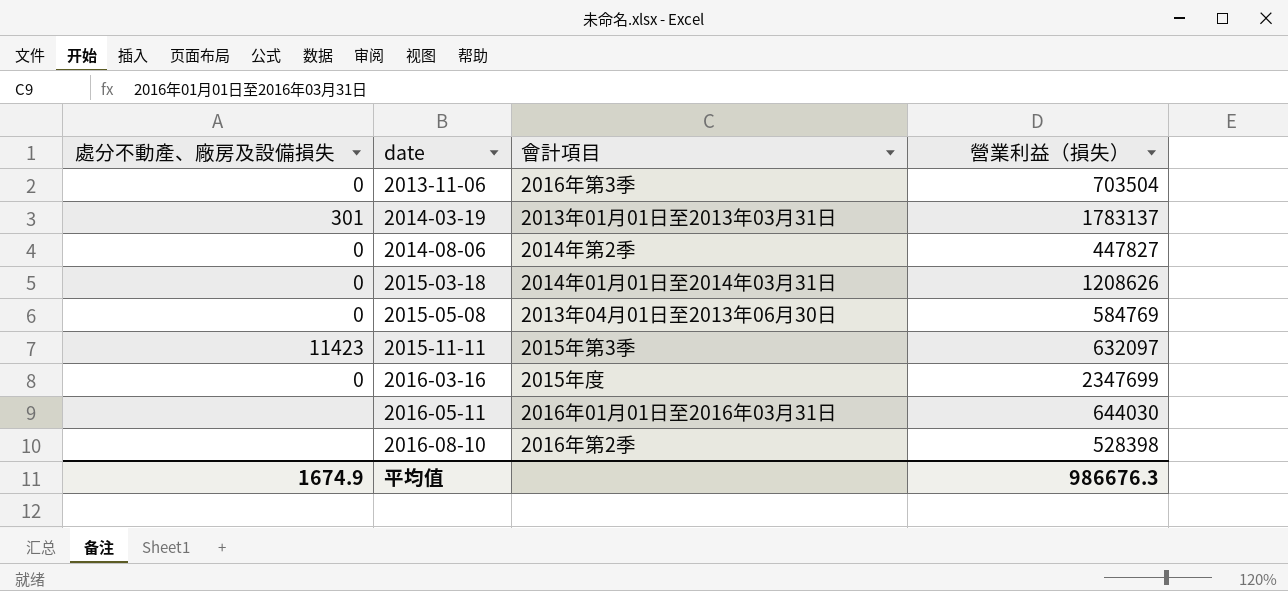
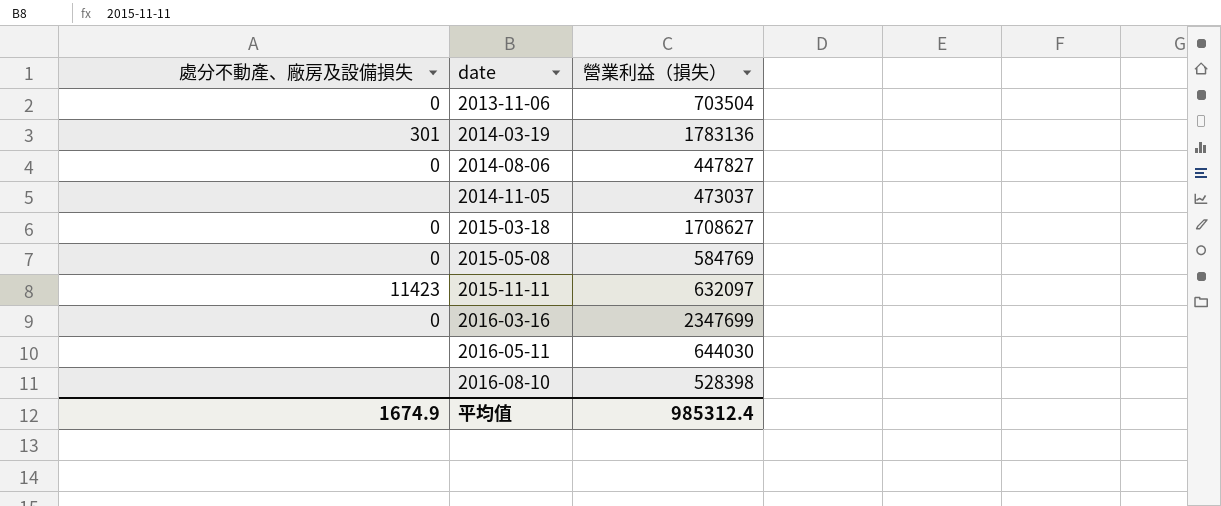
column 會計項目 | position: 3 -> none
2014-03-19 | 營業利益（損失）: 1783137 -> 1783136
row 2014-11-05: none -> none | 473037
2015-03-18 | 營業利益（損失）: 1208626 -> 1708627
平均值 | 營業利益（損失）: 986676.3 -> 985312.4

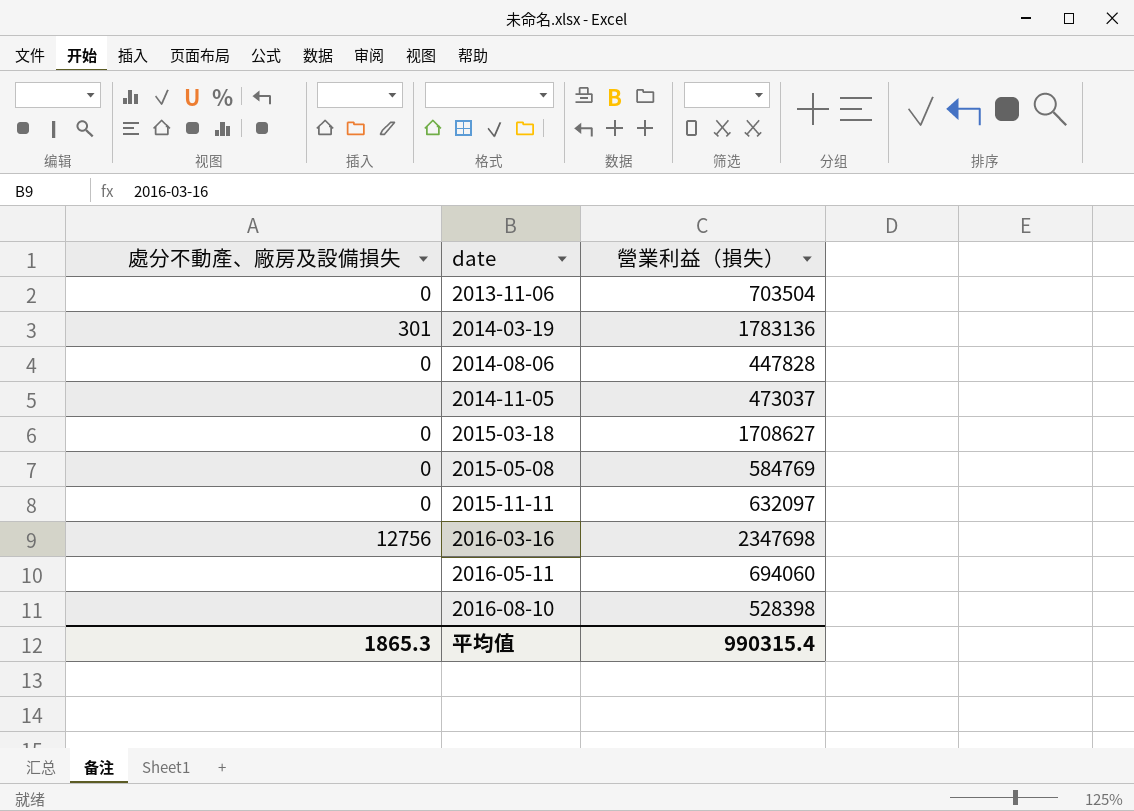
2014-08-06 | 營業利益（損失）: 447827 -> 447828
2015-11-11 | 處分不動產、廠房及設備損失: 11423 -> 0
2016-03-16 | 處分不動產、廠房及設備損失: 0 -> 12756
2016-03-16 | 營業利益（損失）: 2347699 -> 2347698
2016-05-11 | 營業利益（損失）: 644030 -> 694060
平均值 | 處分不動產、廠房及設備損失: 1674.9 -> 1865.3
平均值 | 營業利益（損失）: 985312.4 -> 990315.4

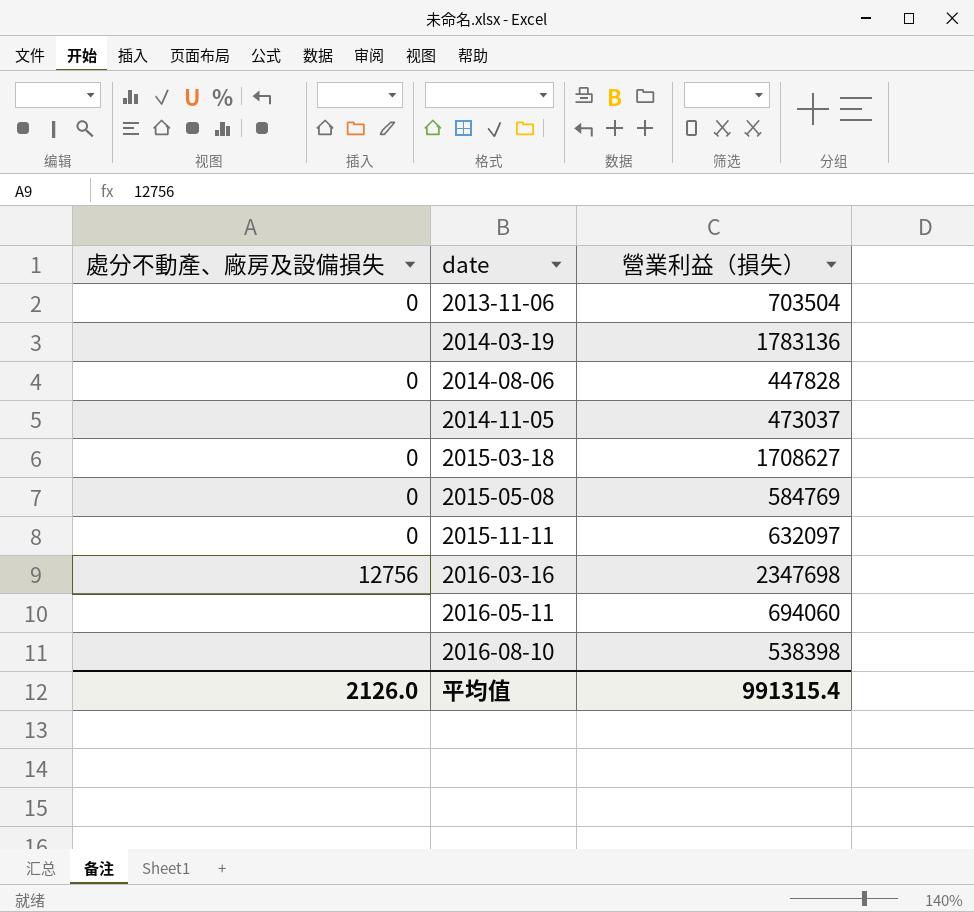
2014-03-19 | 處分不動產、廠房及設備損失: 301 -> none
2016-08-10 | 營業利益（損失）: 528398 -> 538398
平均值 | 處分不動產、廠房及設備損失: 1865.3 -> 2126.0
平均值 | 營業利益（損失）: 990315.4 -> 991315.4

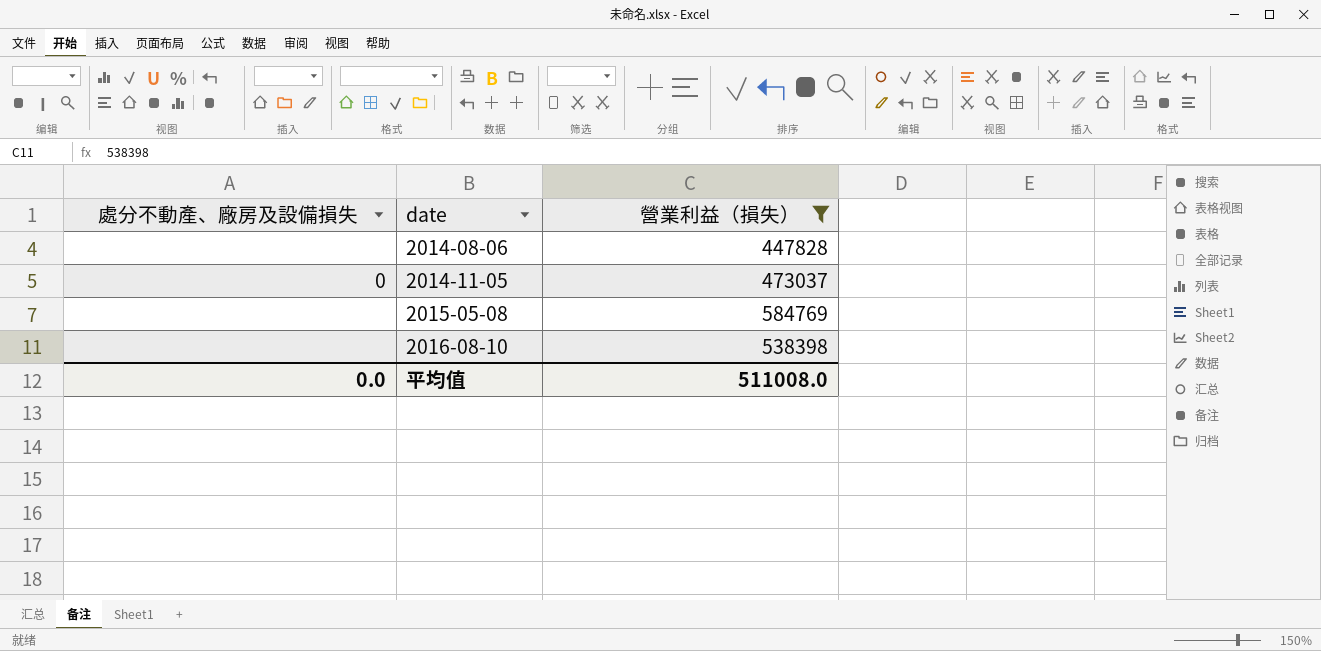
filter: none -> 營業利益（損失） <= 584769
2014-08-06 | 處分不動產、廠房及設備損失: 0 -> none
2014-11-05 | 處分不動產、廠房及設備損失: none -> 0
2015-05-08 | 處分不動產、廠房及設備損失: 0 -> none
平均值 | 處分不動產、廠房及設備損失: 2126.0 -> 0.0
平均值 | 營業利益（損失）: 991315.4 -> 511008.0

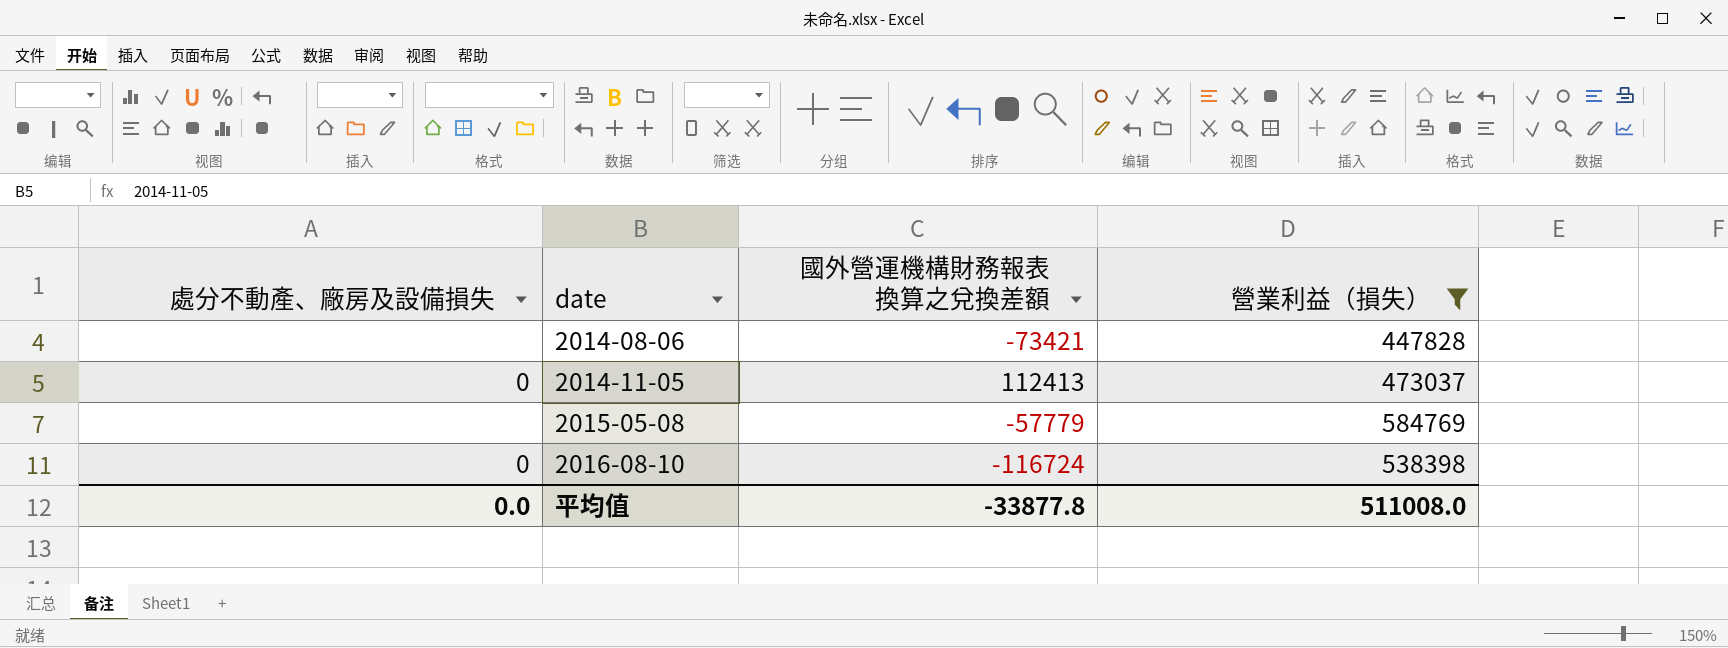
column 國外營運機構財務報表換算之兌換差額 | position: none -> 3
2016-08-10 | 處分不動產、廠房及設備損失: none -> 0

